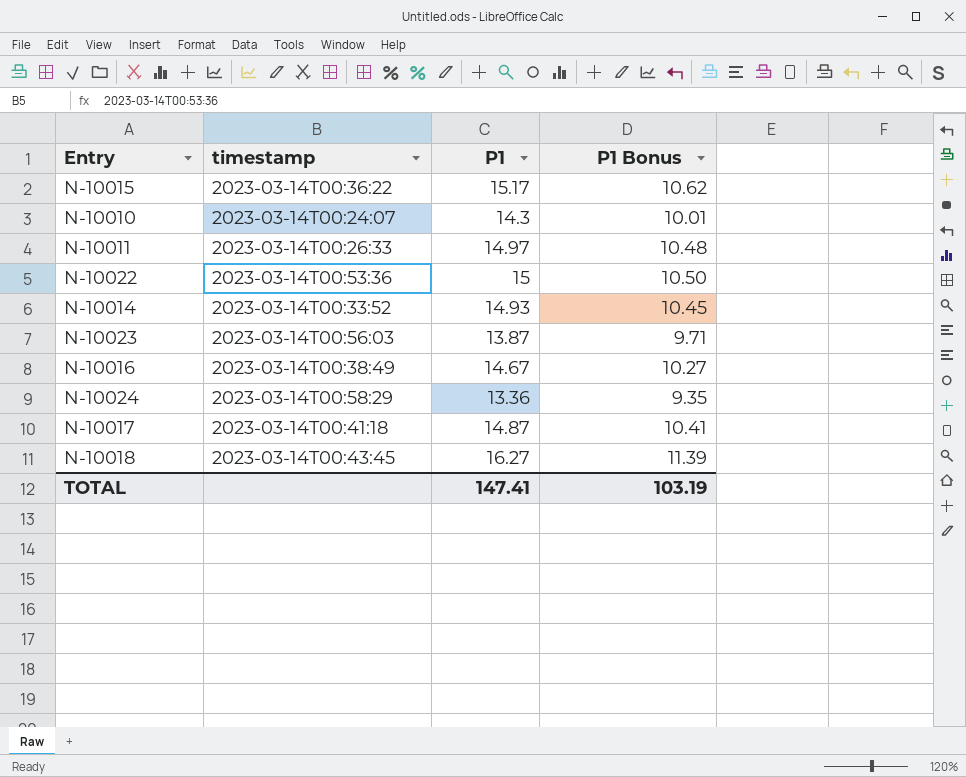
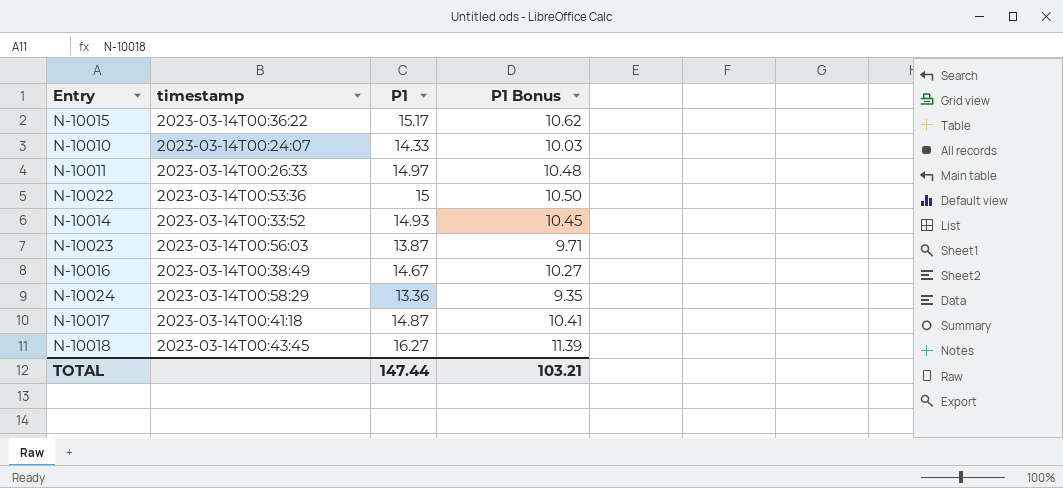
N-10010 | P1: 14.3 -> 14.33
N-10010 | P1 Bonus: 10.01 -> 10.03
TOTAL | P1: 147.41 -> 147.44
TOTAL | P1 Bonus: 103.19 -> 103.21

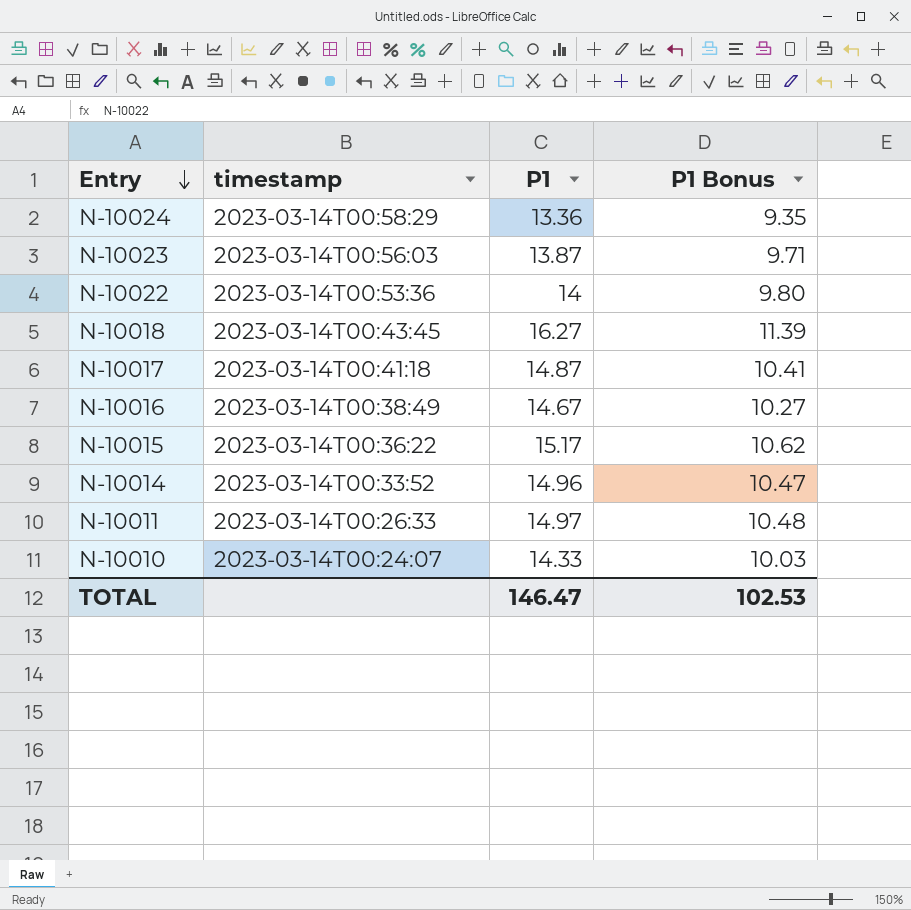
row order: none -> Entry descending
N-10022 | P1: 15 -> 14
N-10022 | P1 Bonus: 10.50 -> 9.80
N-10014 | P1: 14.93 -> 14.96
N-10014 | P1 Bonus: 10.45 -> 10.47
TOTAL | P1: 147.44 -> 146.47
TOTAL | P1 Bonus: 103.21 -> 102.53

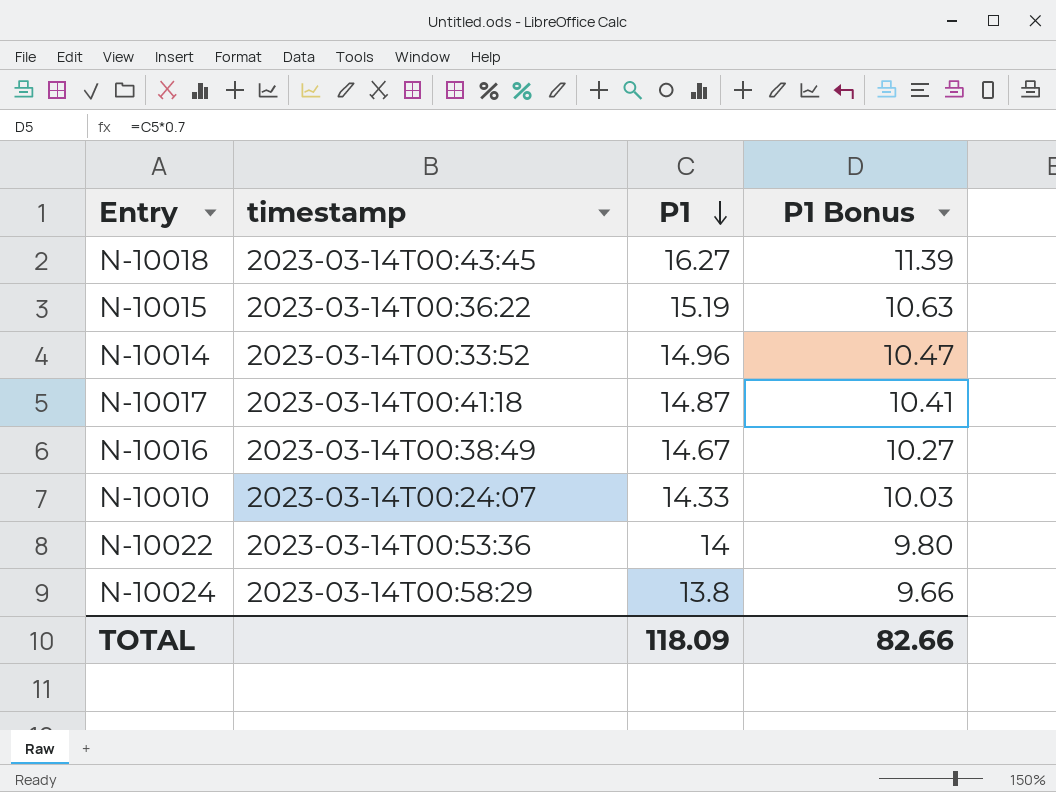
row order: Entry descending -> P1 descending
row N-10023: 2023-03-14T00:56:03 | 13.87 | 9.71 -> none
row N-10011: 2023-03-14T00:26:33 | 14.97 | 10.48 -> none
N-10015 | P1: 15.17 -> 15.19
N-10015 | P1 Bonus: 10.62 -> 10.63
N-10024 | P1: 13.36 -> 13.8
N-10024 | P1 Bonus: 9.35 -> 9.66
TOTAL | P1: 146.47 -> 118.09
TOTAL | P1 Bonus: 102.53 -> 82.66

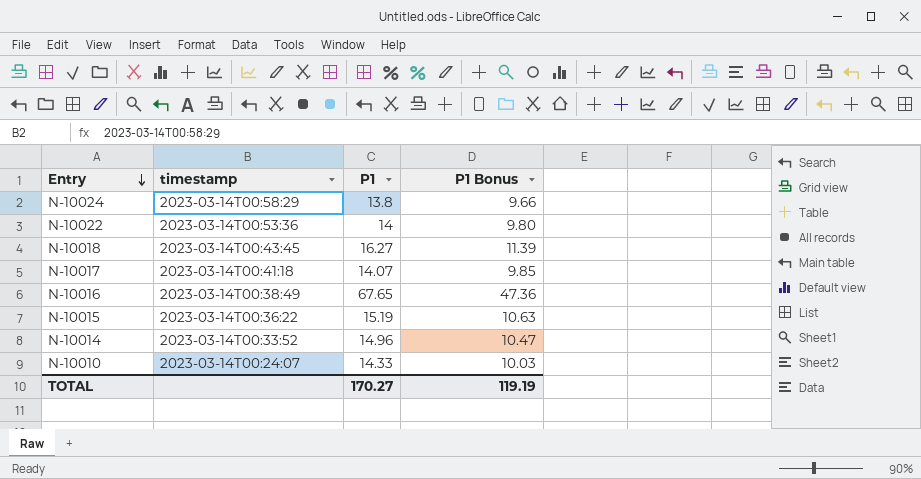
row order: P1 descending -> Entry descending
N-10017 | P1: 14.87 -> 14.07
N-10017 | P1 Bonus: 10.41 -> 9.85
N-10016 | P1: 14.67 -> 67.65
N-10016 | P1 Bonus: 10.27 -> 47.36
TOTAL | P1: 118.09 -> 170.27
TOTAL | P1 Bonus: 82.66 -> 119.19

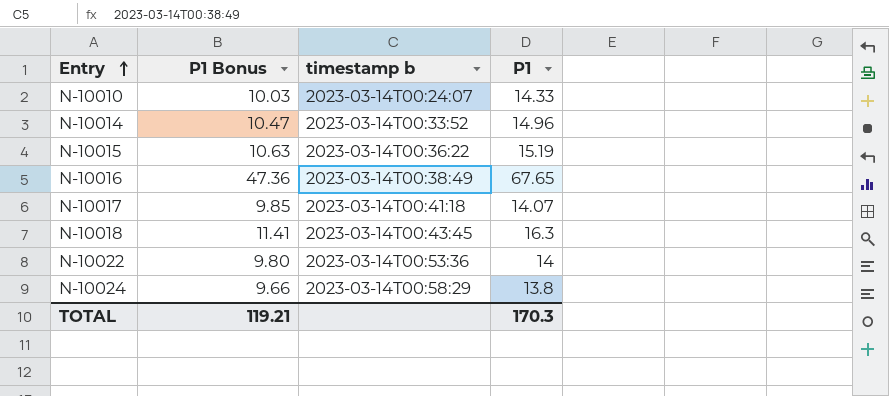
row order: Entry descending -> Entry ascending
column P1 Bonus | position: 4 -> 2
column name: timestamp -> timestamp b
N-10018 | P1 Bonus: 11.39 -> 11.41
N-10018 | P1: 16.27 -> 16.3
TOTAL | P1 Bonus: 119.19 -> 119.21
TOTAL | P1: 170.27 -> 170.3

